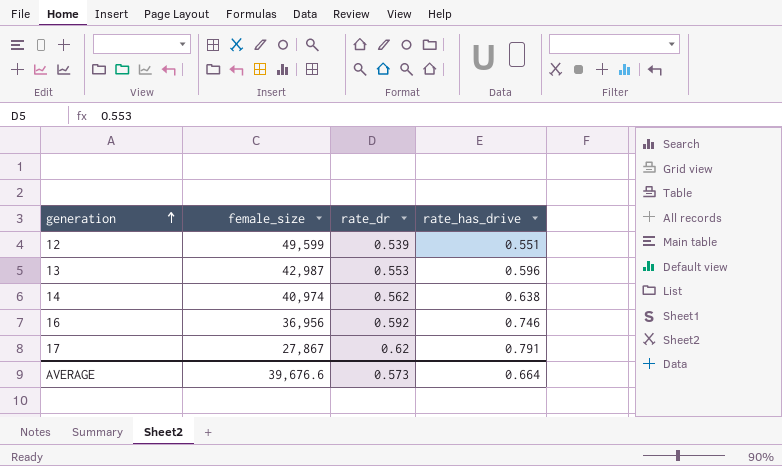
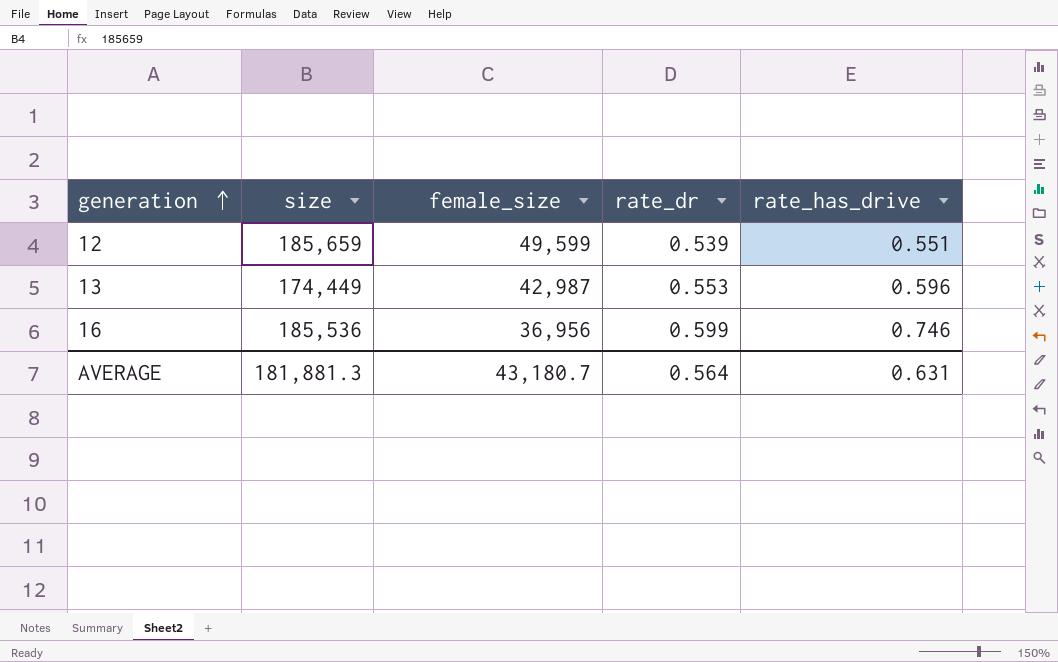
column size | position: none -> 2
row 14: 40,974 | 0.562 | 0.638 -> none
row 17: 27,867 | 0.62 | 0.791 -> none
16 | rate_dr: 0.592 -> 0.599
AVERAGE | female_size: 39,676.6 -> 43,180.7
AVERAGE | rate_dr: 0.573 -> 0.564
AVERAGE | rate_has_drive: 0.664 -> 0.631

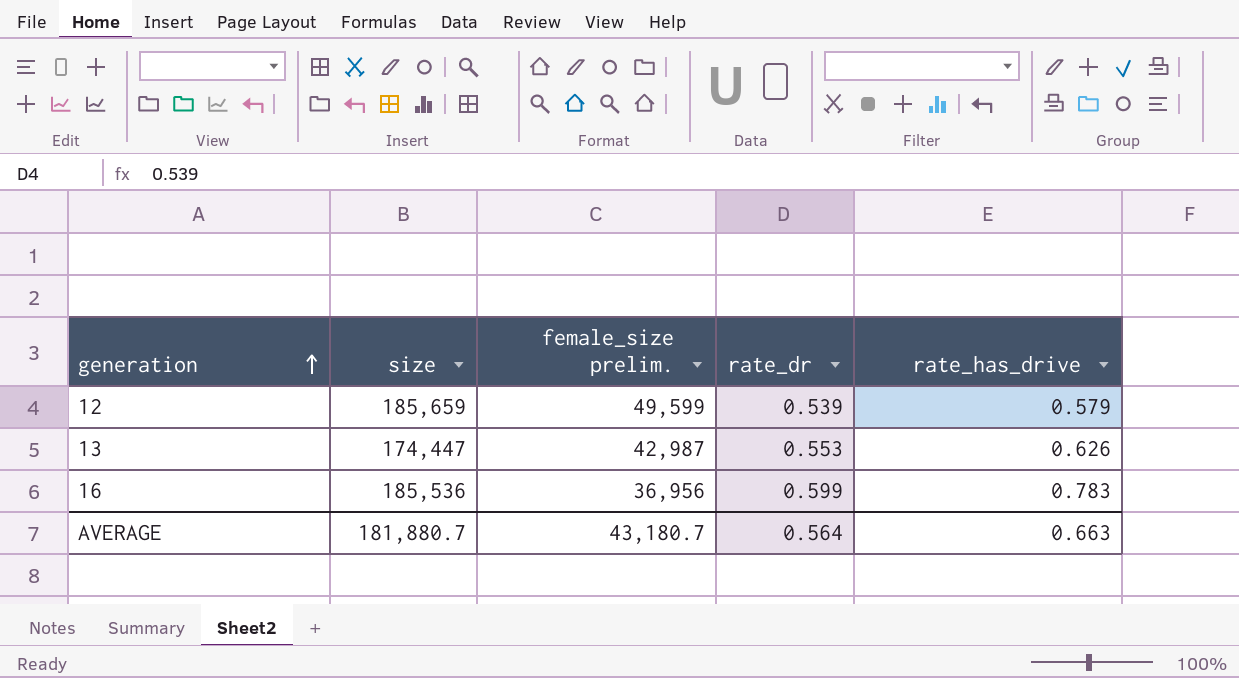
column name: female_size -> female_size prelim.
12 | rate_has_drive: 0.551 -> 0.579
13 | size: 174,449 -> 174,447
13 | rate_has_drive: 0.596 -> 0.626
16 | rate_has_drive: 0.746 -> 0.783
AVERAGE | size: 181,881.3 -> 181,880.7
AVERAGE | rate_has_drive: 0.631 -> 0.663

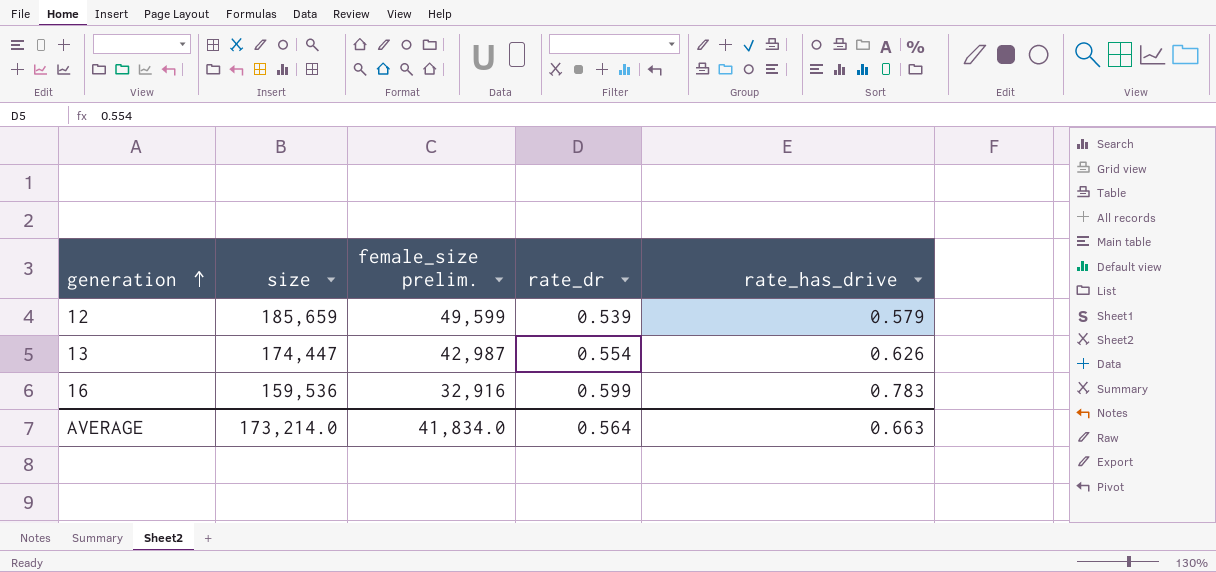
13 | rate_dr: 0.553 -> 0.554
16 | size: 185,536 -> 159,536
16 | female_size prelim.: 36,956 -> 32,916
AVERAGE | size: 181,880.7 -> 173,214.0
AVERAGE | female_size prelim.: 43,180.7 -> 41,834.0

